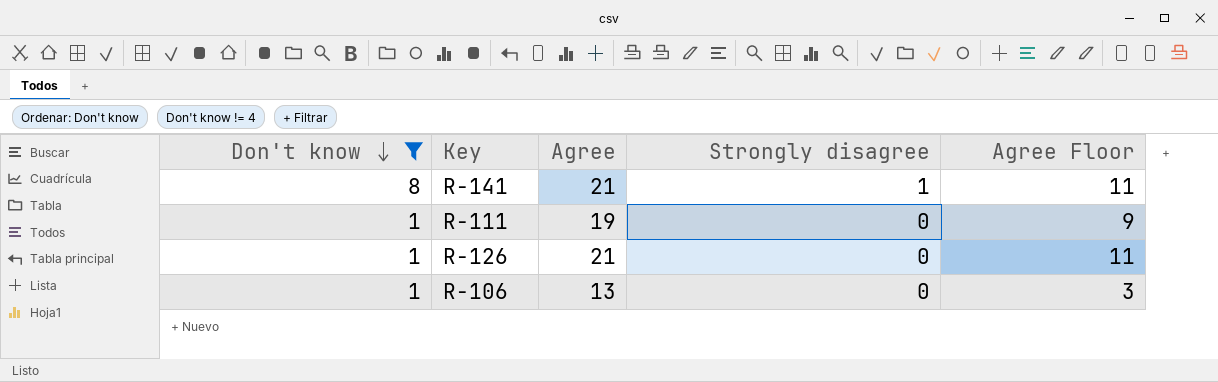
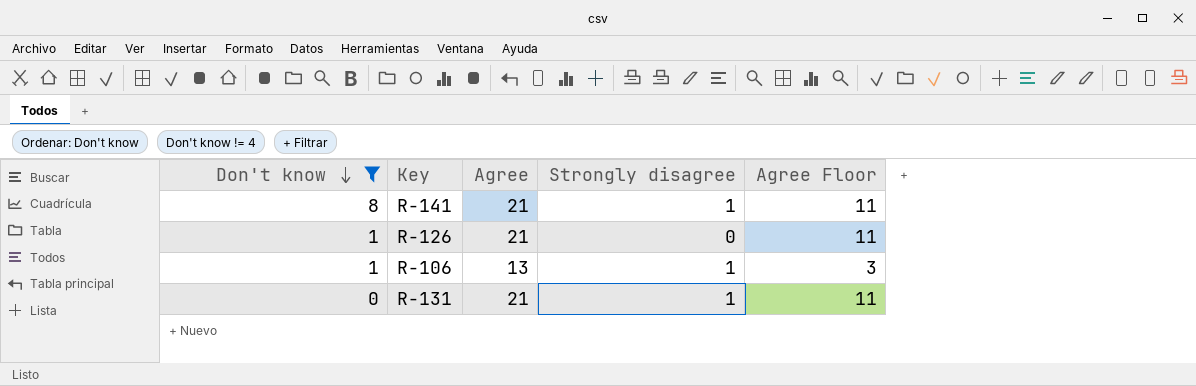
row R-111: 1 | 19 | 0 | 9 -> none
R-106 | Strongly disagree: 0 -> 1
row R-131: none -> 0 | 21 | 1 | 11

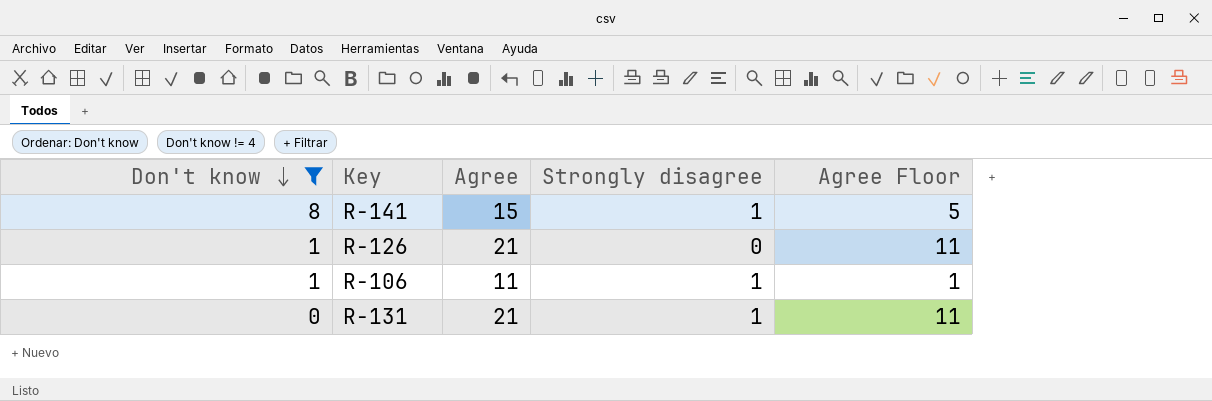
R-141 | Agree: 21 -> 15
R-141 | Agree Floor: 11 -> 5
R-106 | Agree: 13 -> 11
R-106 | Agree Floor: 3 -> 1

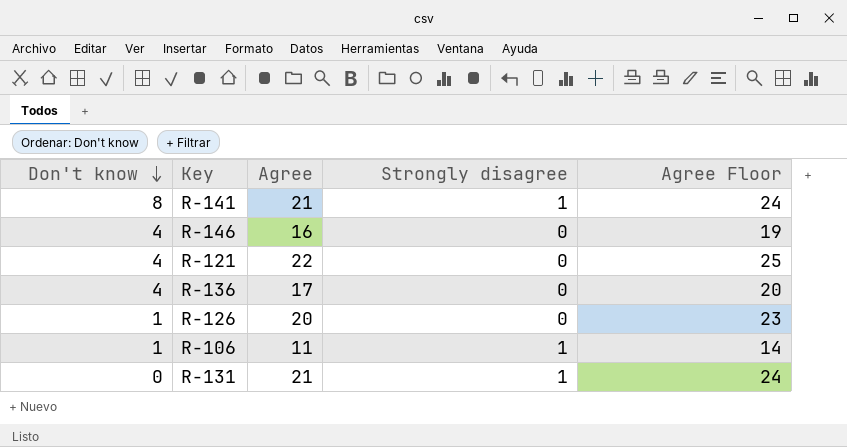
filter: Don't know != 4 -> none
column Agree Floor | formula: [Agree] - 10 -> [Agree] + 3
R-141 | Agree: 15 -> 21
R-126 | Agree: 21 -> 20

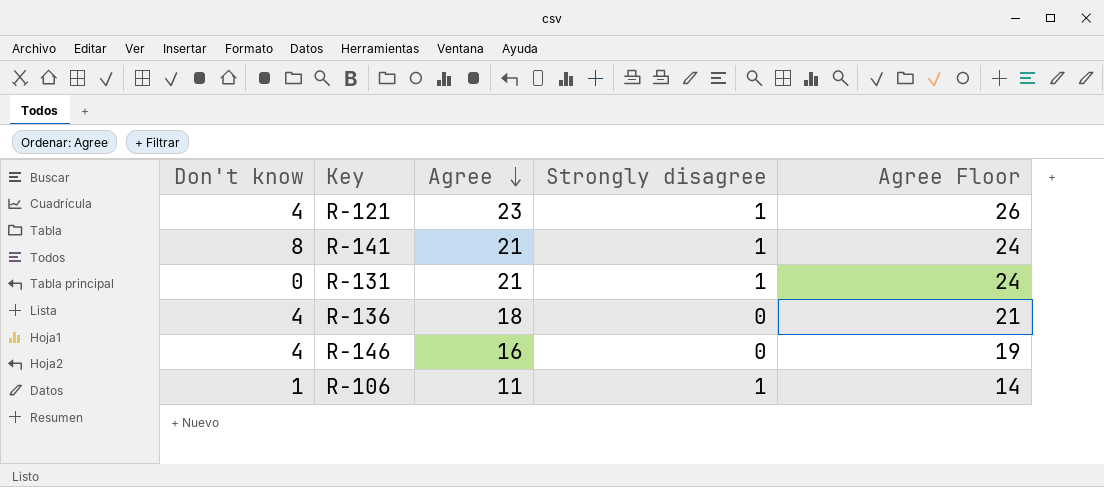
row order: Don't know descending -> Agree descending
row R-126: 1 | 20 | 0 | 23 -> none
R-121 | Agree: 22 -> 23
R-121 | Strongly disagree: 0 -> 1
R-121 | Agree Floor: 25 -> 26
R-136 | Agree: 17 -> 18
R-136 | Agree Floor: 20 -> 21

